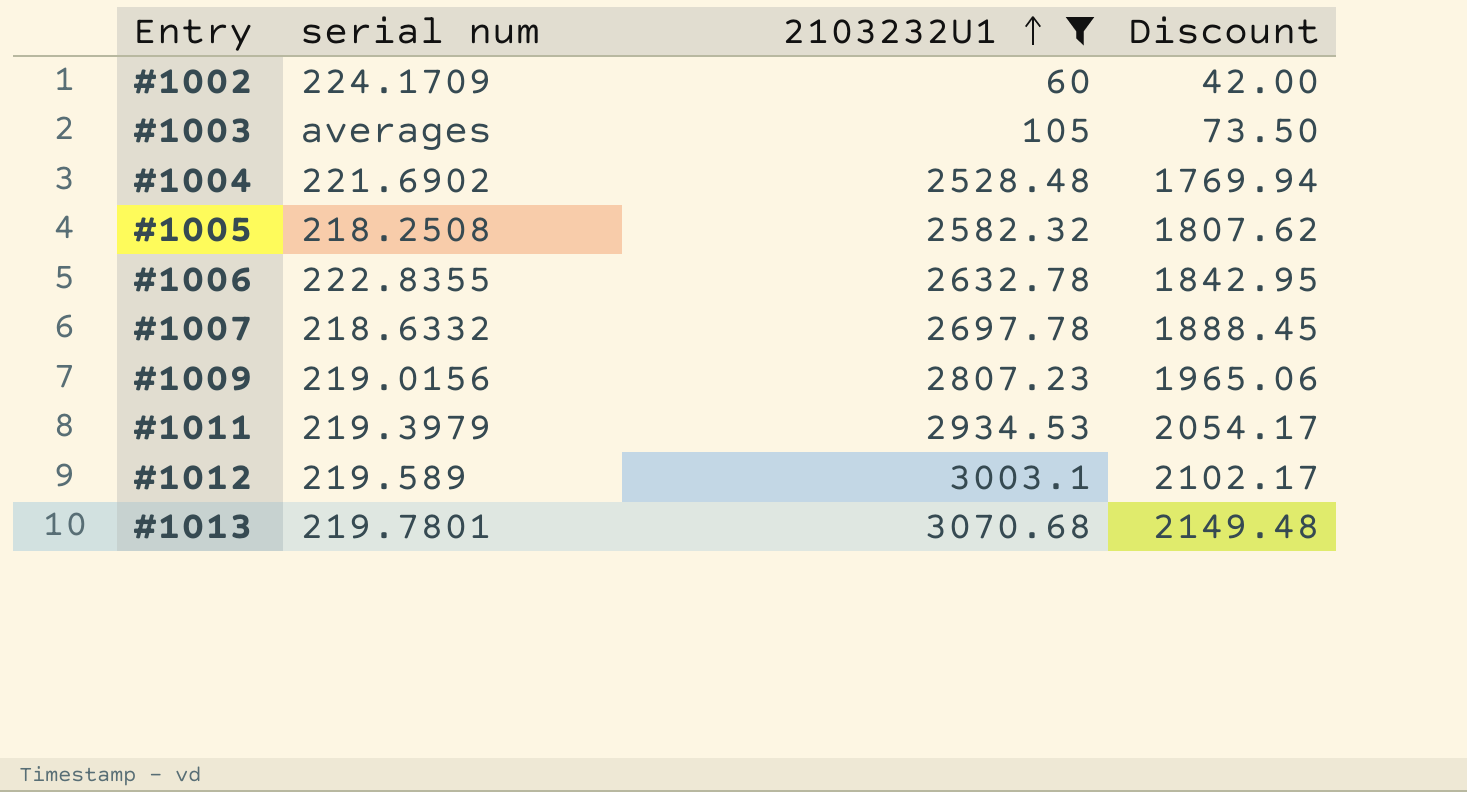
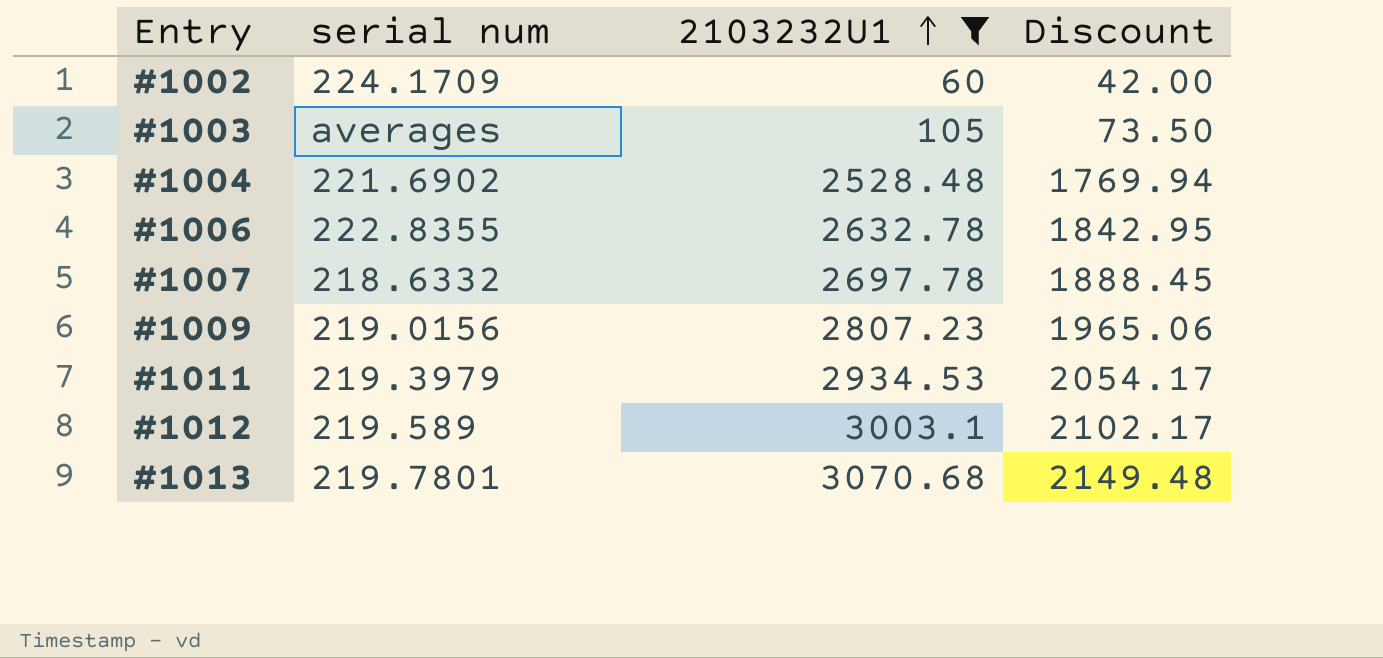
row #1005: 218.2508 | 2582.32 | 1807.62 -> none

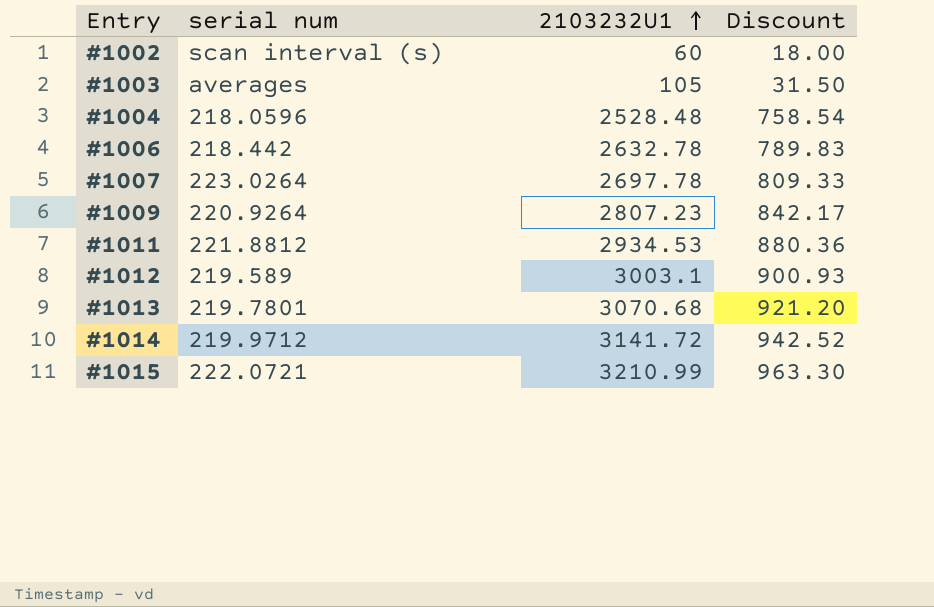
filter: 2103232U1 <= 3070.68 -> none
column Discount | formula: [2103232U1] * 0.7 -> [2103232U1] * 0.3
#1002 | serial num: 224.1709 -> scan interval (s)
#1004 | serial num: 221.6902 -> 218.0596
#1006 | serial num: 222.8355 -> 218.442
#1007 | serial num: 218.6332 -> 223.0264
#1009 | serial num: 219.0156 -> 220.9264
#1011 | serial num: 219.3979 -> 221.8812

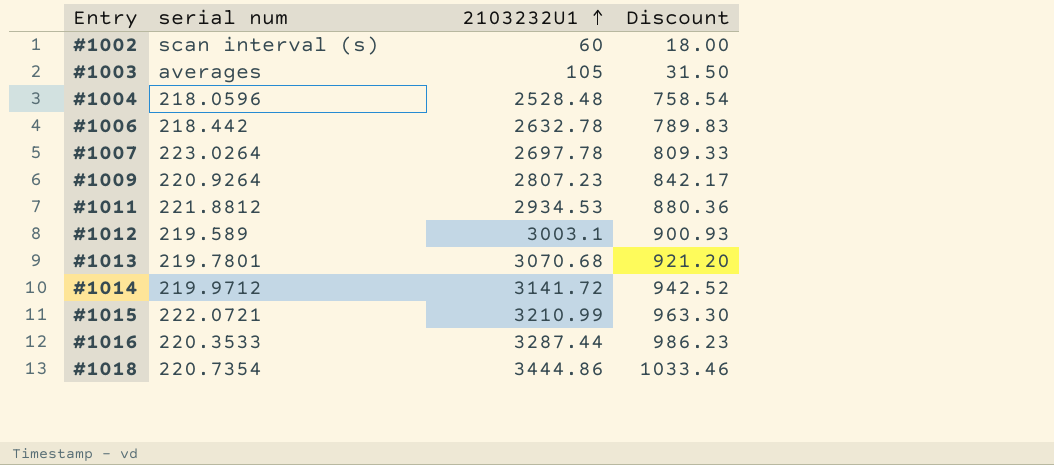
row #1016: none -> 220.3533 | 3287.44 | 986.23
row #1018: none -> 220.7354 | 3444.86 | 1033.46

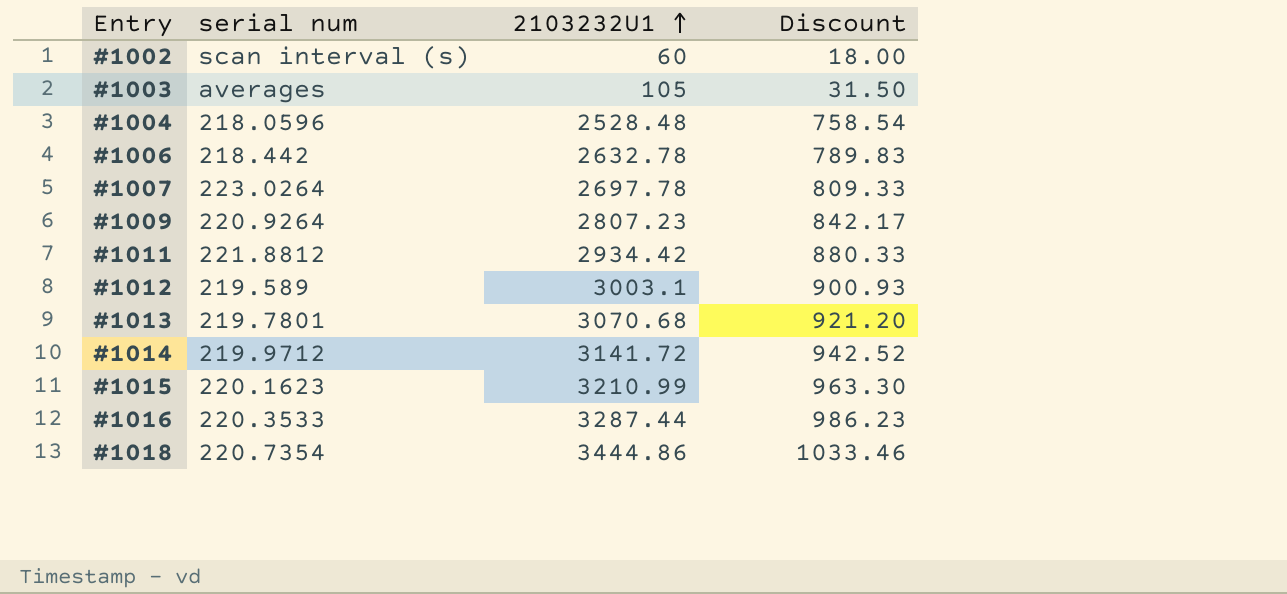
#1011 | 2103232U1: 2934.53 -> 2934.42
#1011 | Discount: 880.36 -> 880.33
#1015 | serial num: 222.0721 -> 220.1623

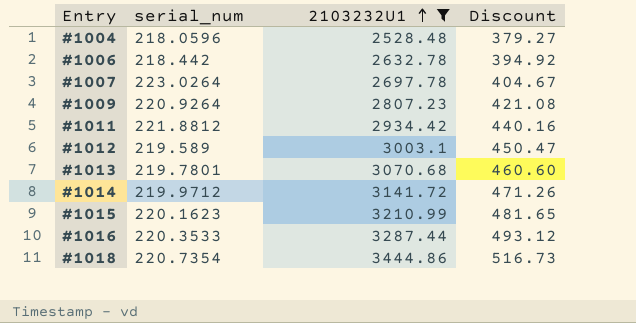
filter: none -> 2103232U1 >= 2528.48
column name: serial num -> serial_num
column Discount | formula: [2103232U1] * 0.3 -> [2103232U1] * 0.15

